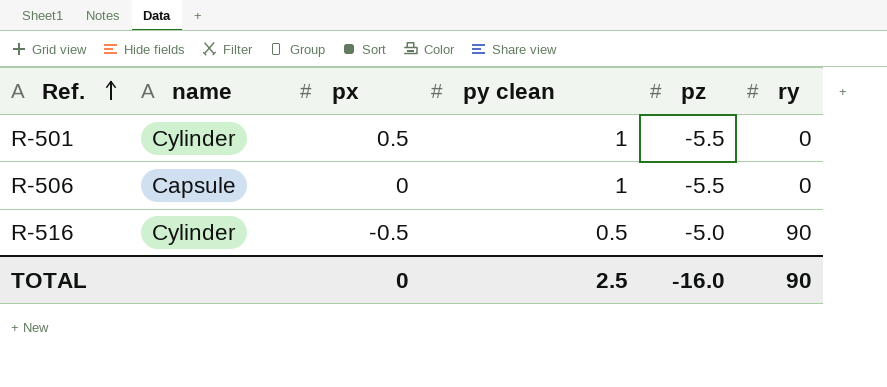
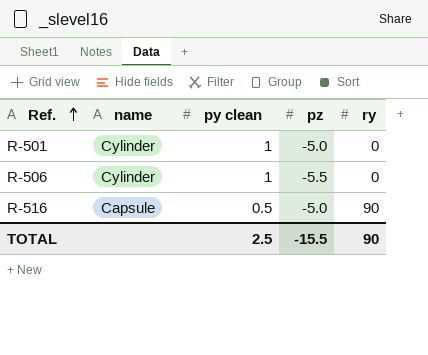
column px | position: 3 -> none
R-501 | pz: -5.5 -> -5.0
R-506 | name: Capsule -> Cylinder
R-516 | name: Cylinder -> Capsule
TOTAL | pz: -16.0 -> -15.5

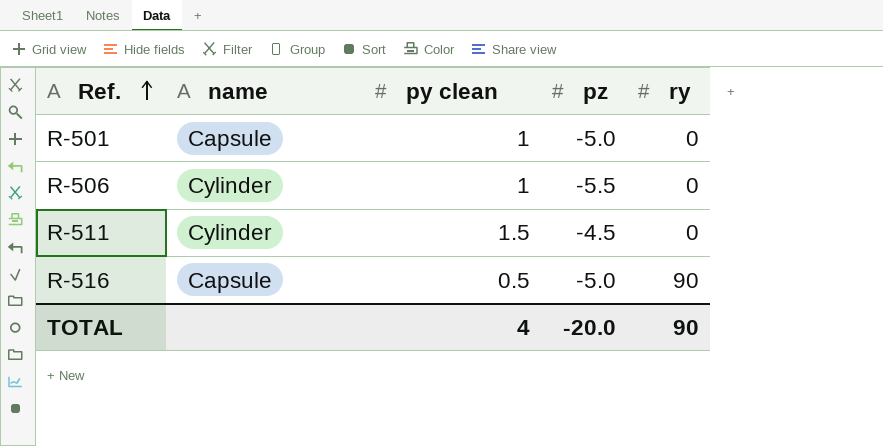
R-501 | name: Cylinder -> Capsule
row R-511: none -> Cylinder | 1.5 | -4.5 | 0
TOTAL | py clean: 2.5 -> 4
TOTAL | pz: -15.5 -> -20.0

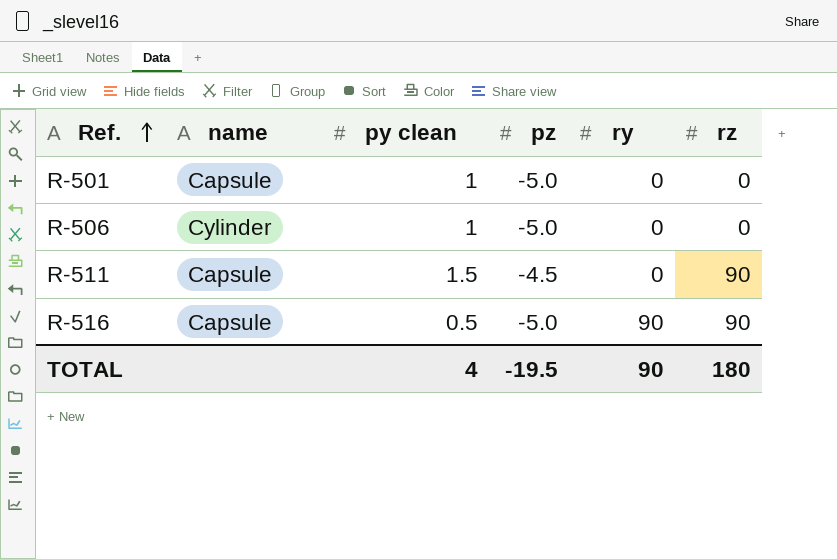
column rz | position: none -> 6
R-506 | pz: -5.5 -> -5.0
R-511 | name: Cylinder -> Capsule
TOTAL | pz: -20.0 -> -19.5

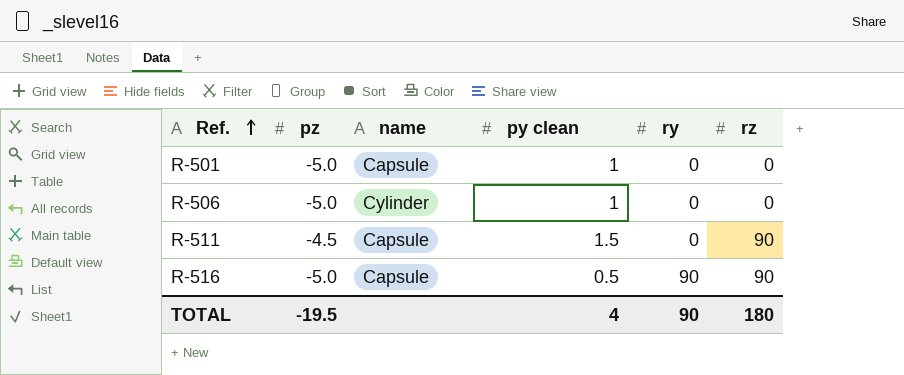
column pz | position: 4 -> 2

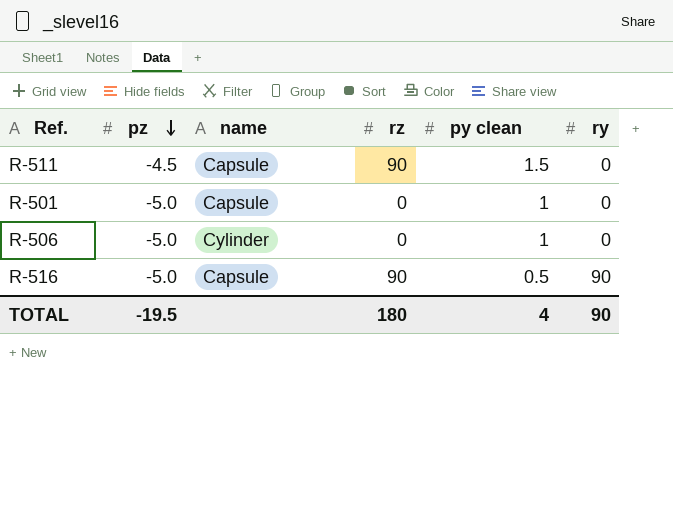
row order: Ref. ascending -> pz descending
column rz | position: 6 -> 4

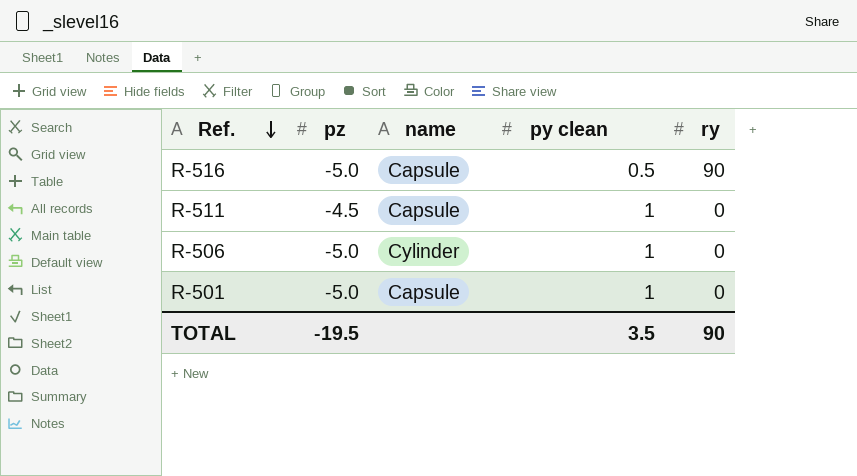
row order: pz descending -> Ref. descending
column rz | position: 4 -> none
R-511 | py clean: 1.5 -> 1
TOTAL | py clean: 4 -> 3.5

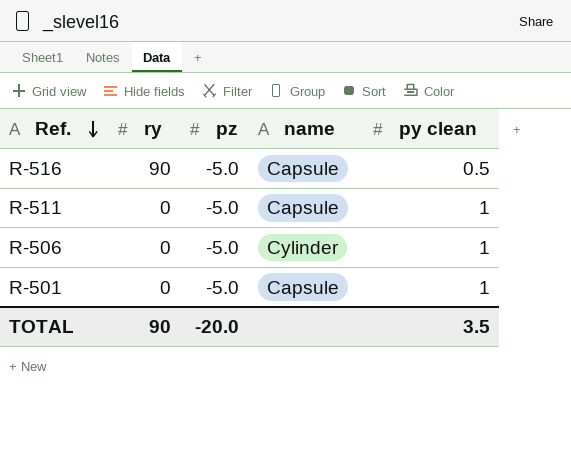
column ry | position: 5 -> 2
R-511 | pz: -4.5 -> -5.0
TOTAL | pz: -19.5 -> -20.0

